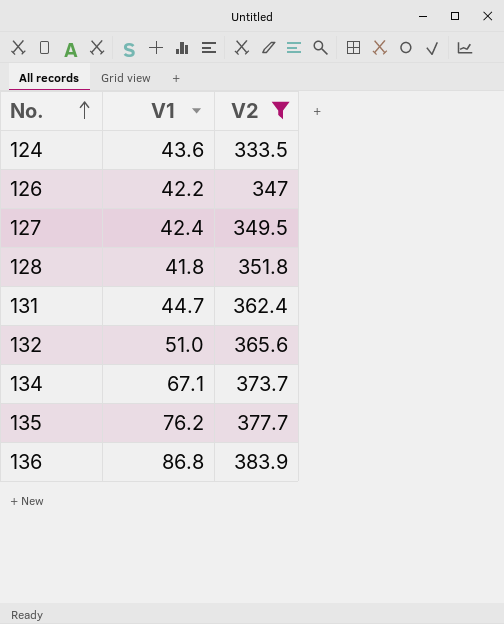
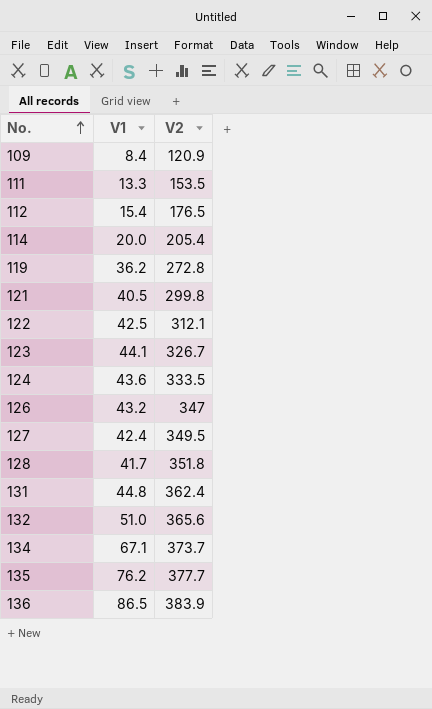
filter: V2 >= 333.5 -> none
126 | V1: 42.2 -> 43.2
128 | V1: 41.8 -> 41.7
131 | V1: 44.7 -> 44.8
136 | V1: 86.8 -> 86.5

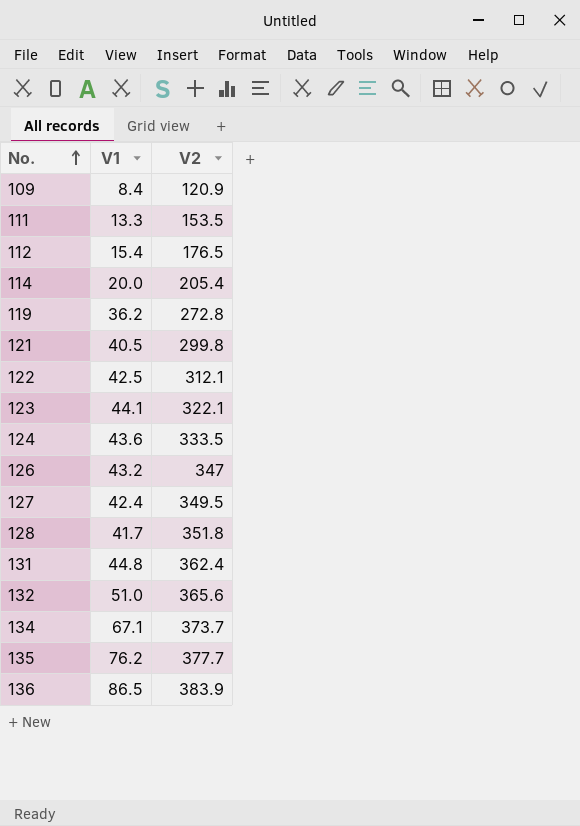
123 | V2: 326.7 -> 322.1

